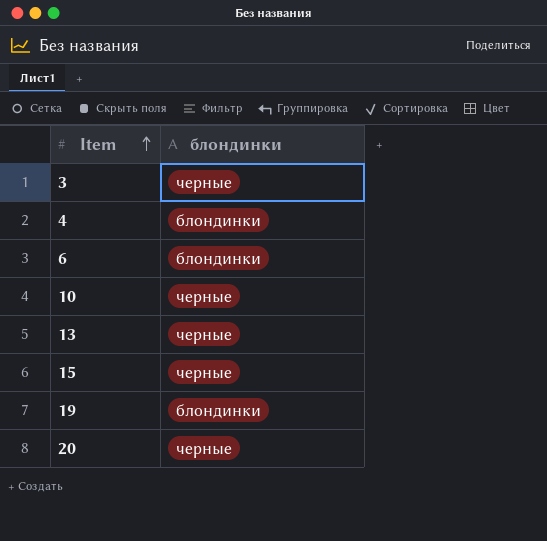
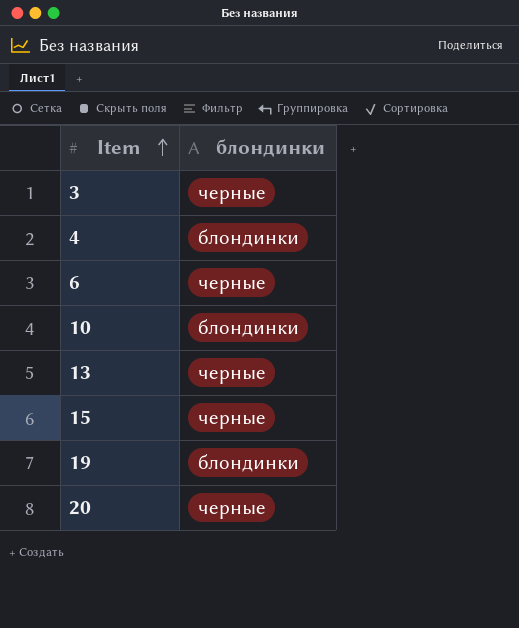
6 | блондинки: блондинки -> черные
10 | блондинки: черные -> блондинки

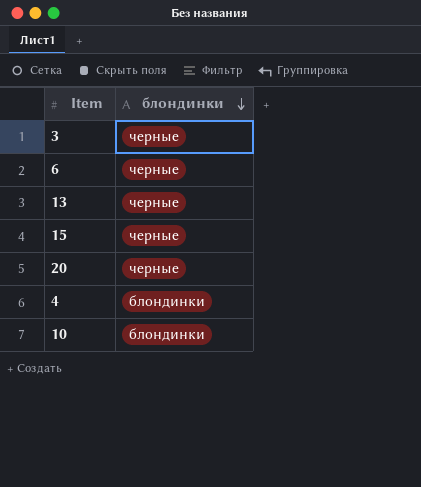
row order: Item ascending -> блондинки descending
row 19: блондинки -> none

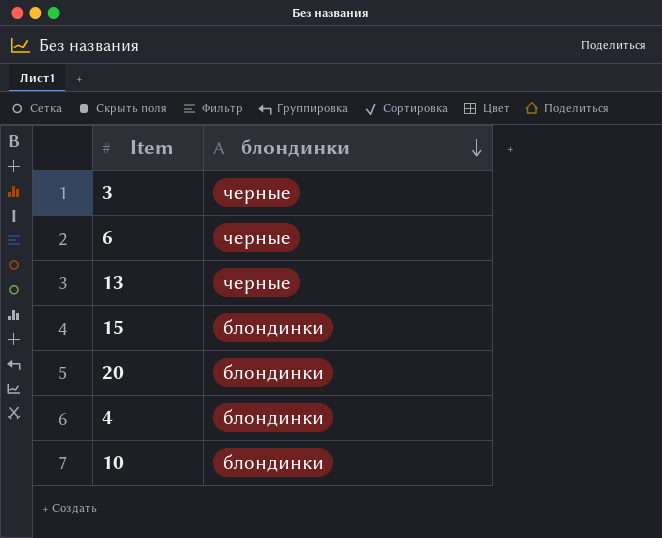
15 | блондинки: черные -> блондинки
20 | блондинки: черные -> блондинки

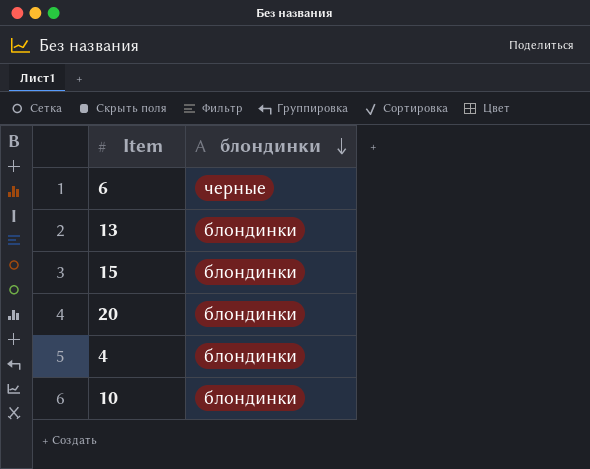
row 3: черные -> none
13 | блондинки: черные -> блондинки

